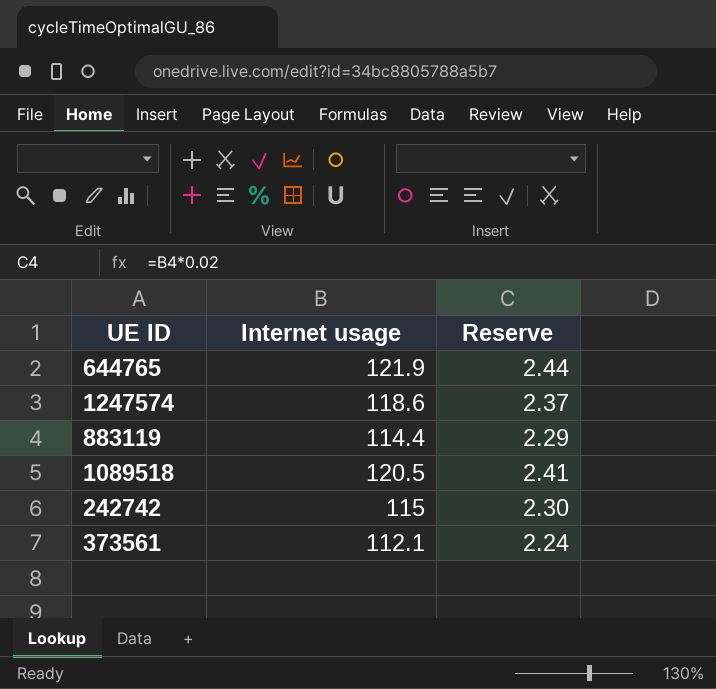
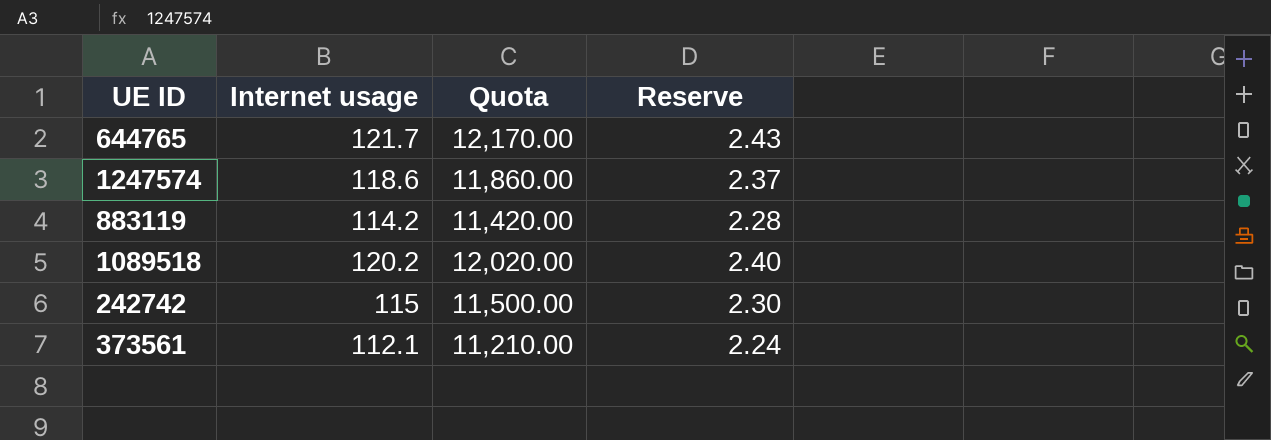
column Quota | formula: none -> [Internet usage] * 100
644765 | Internet usage: 121.9 -> 121.7
644765 | Reserve: 2.44 -> 2.43
883119 | Internet usage: 114.4 -> 114.2
883119 | Reserve: 2.29 -> 2.28
1089518 | Internet usage: 120.5 -> 120.2
1089518 | Reserve: 2.41 -> 2.40

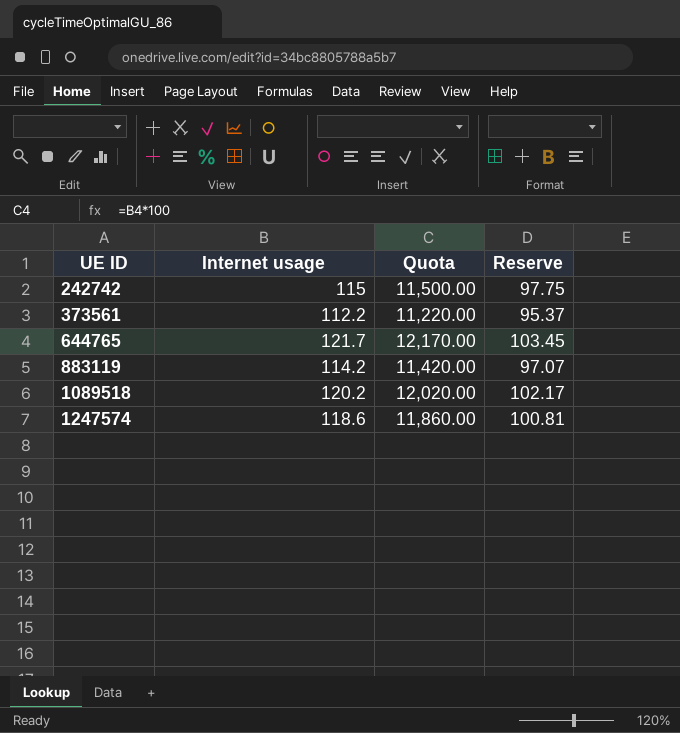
row order: none -> UE ID ascending
column Reserve | formula: [Internet usage] * 0.02 -> [Internet usage] * 0.85
373561 | Internet usage: 112.1 -> 112.2
373561 | Quota: 11,210.00 -> 11,220.00

